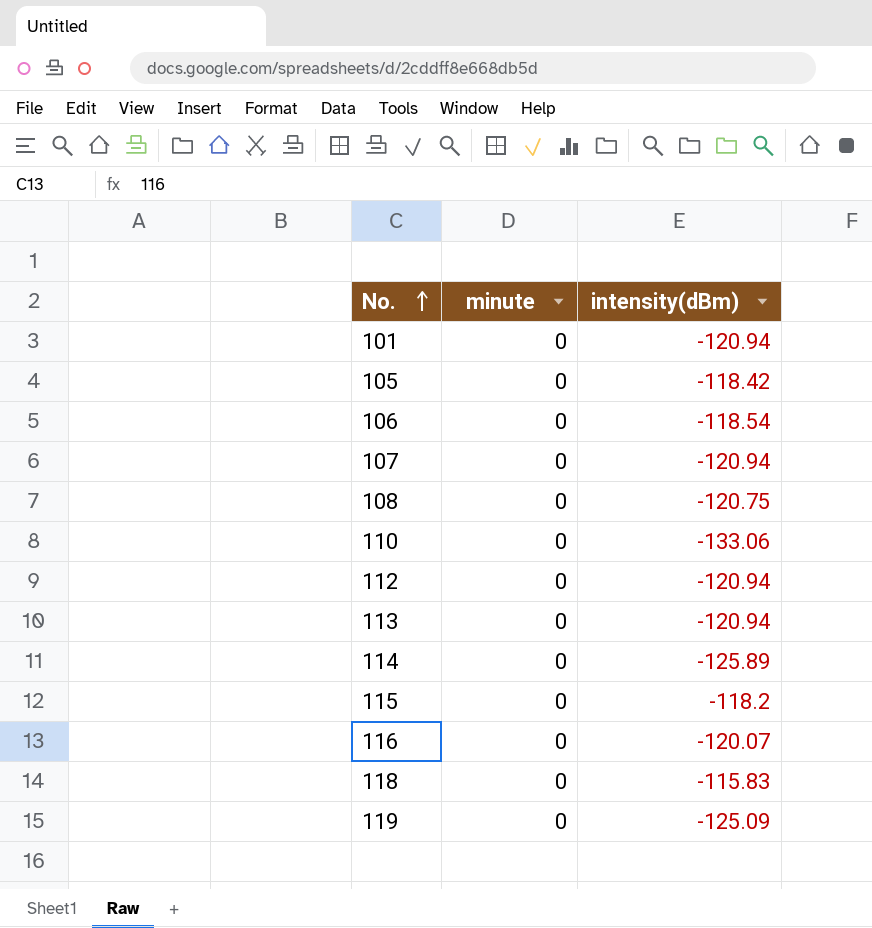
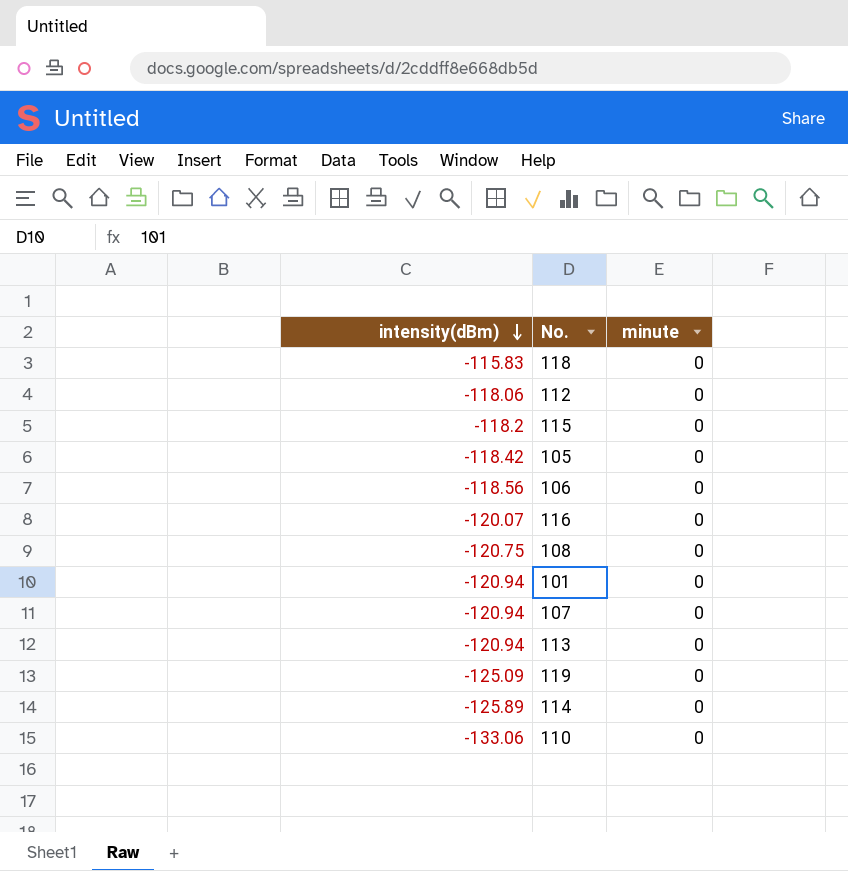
row order: No. ascending -> intensity(dBm) descending
column intensity(dBm) | position: 3 -> 1
112 | intensity(dBm): -120.94 -> -118.06
106 | intensity(dBm): -118.54 -> -118.56

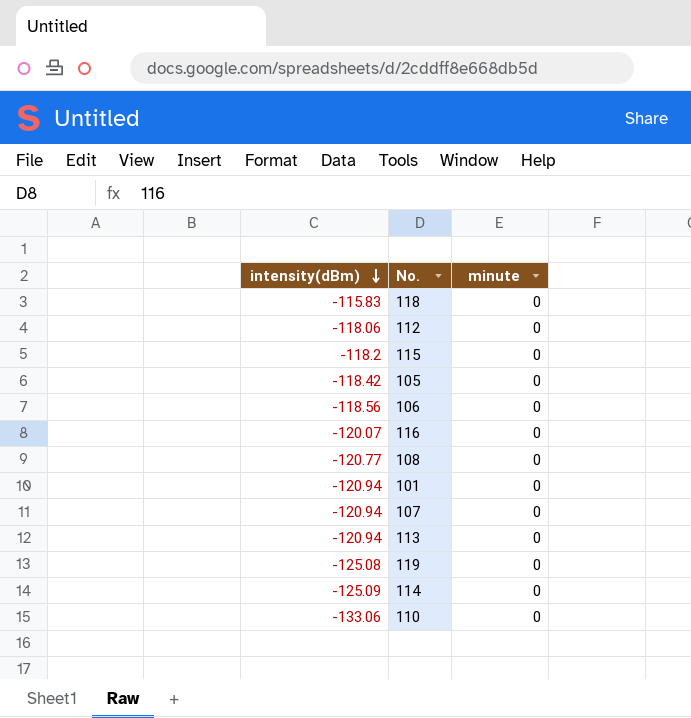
108 | intensity(dBm): -120.75 -> -120.77
119 | intensity(dBm): -125.09 -> -125.08
114 | intensity(dBm): -125.89 -> -125.09

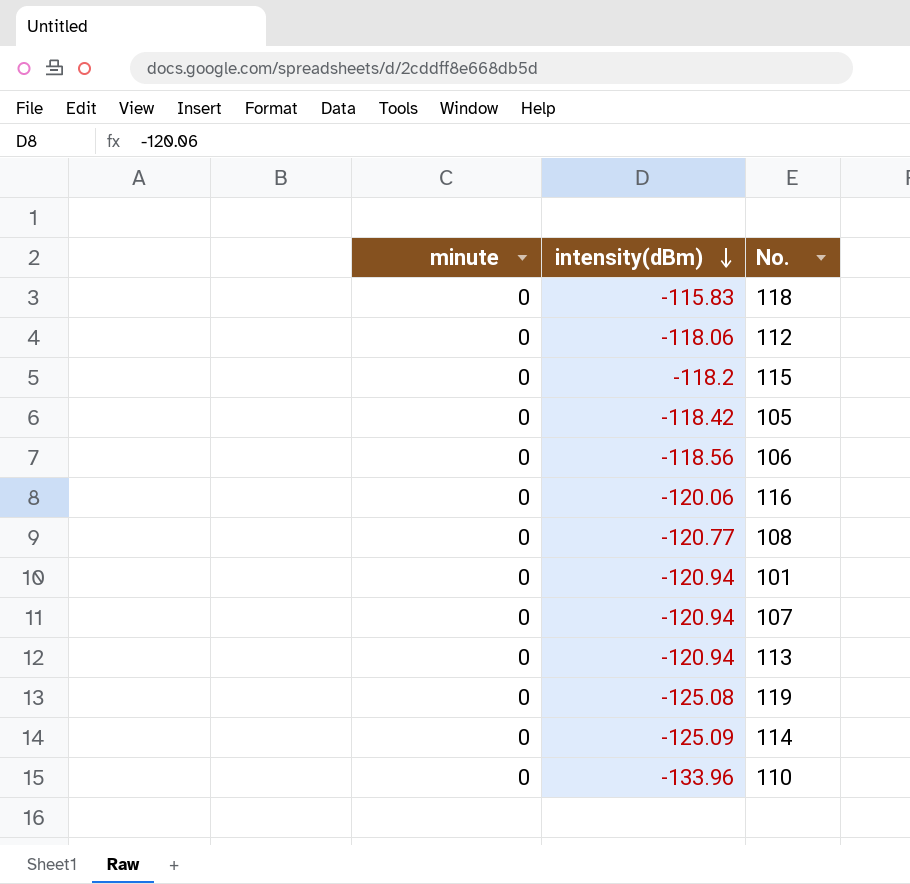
column minute | position: 3 -> 1
116 | intensity(dBm): -120.07 -> -120.06
110 | intensity(dBm): -133.06 -> -133.96

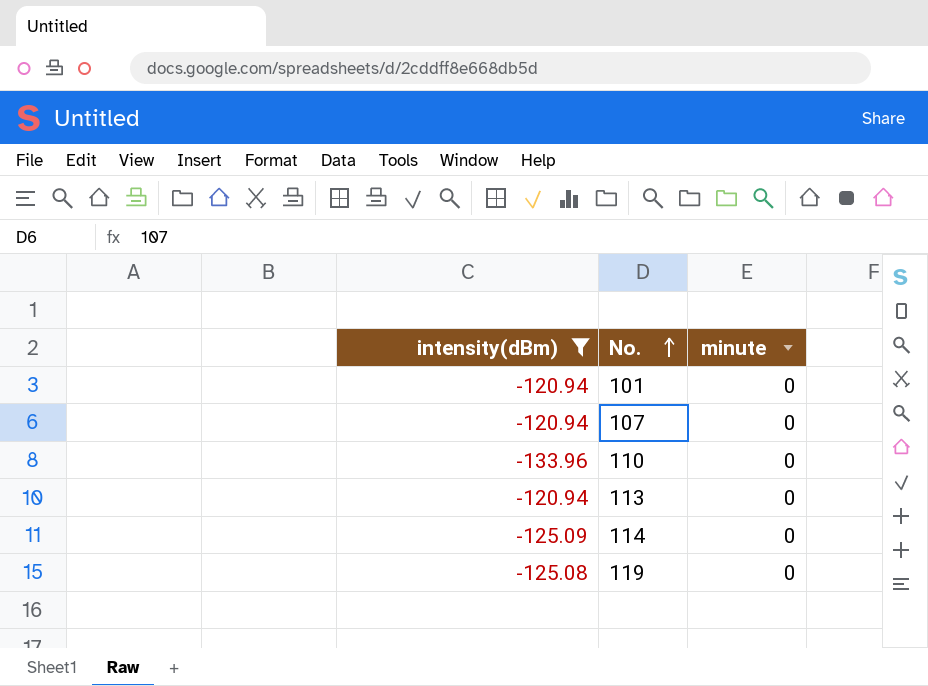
filter: none -> intensity(dBm) <= -120.94
row order: intensity(dBm) descending -> No. ascending
column minute | position: 1 -> 3

